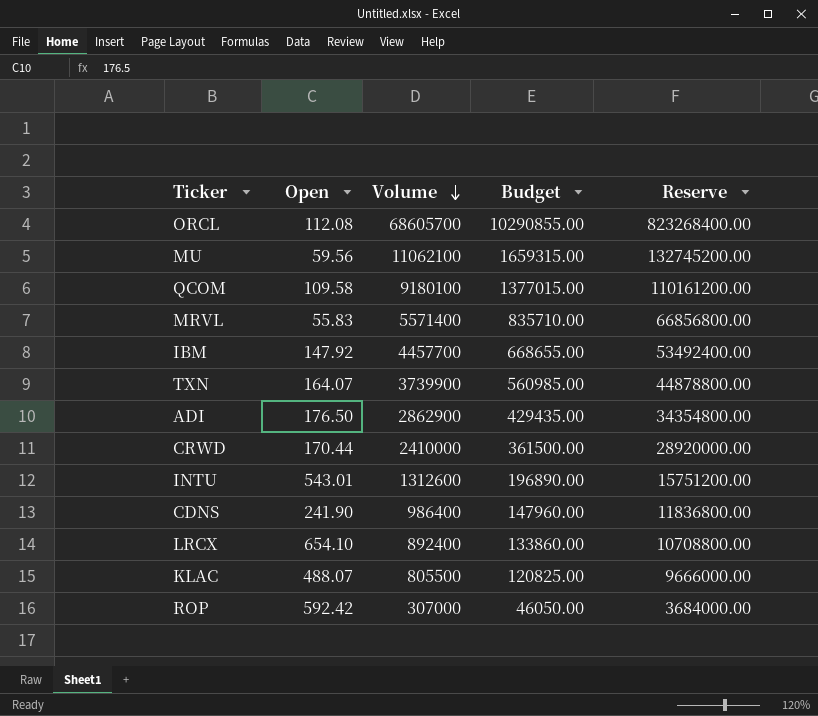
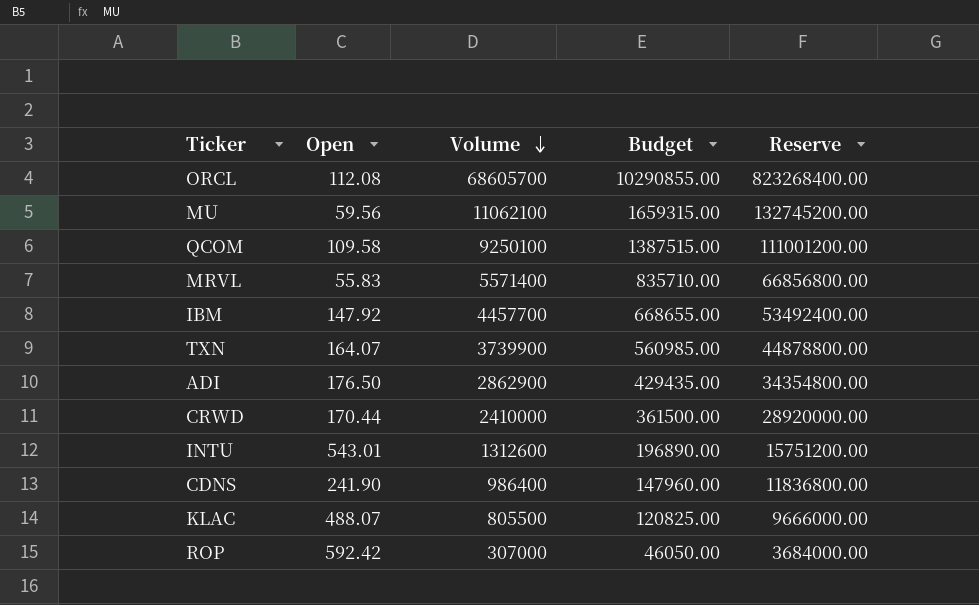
row LRCX: 654.10 | 892400 | 133860.00 | 10708800.00 -> none
QCOM | Volume: 9180100 -> 9250100
QCOM | Budget: 1377015.00 -> 1387515.00
QCOM | Reserve: 110161200.00 -> 111001200.00

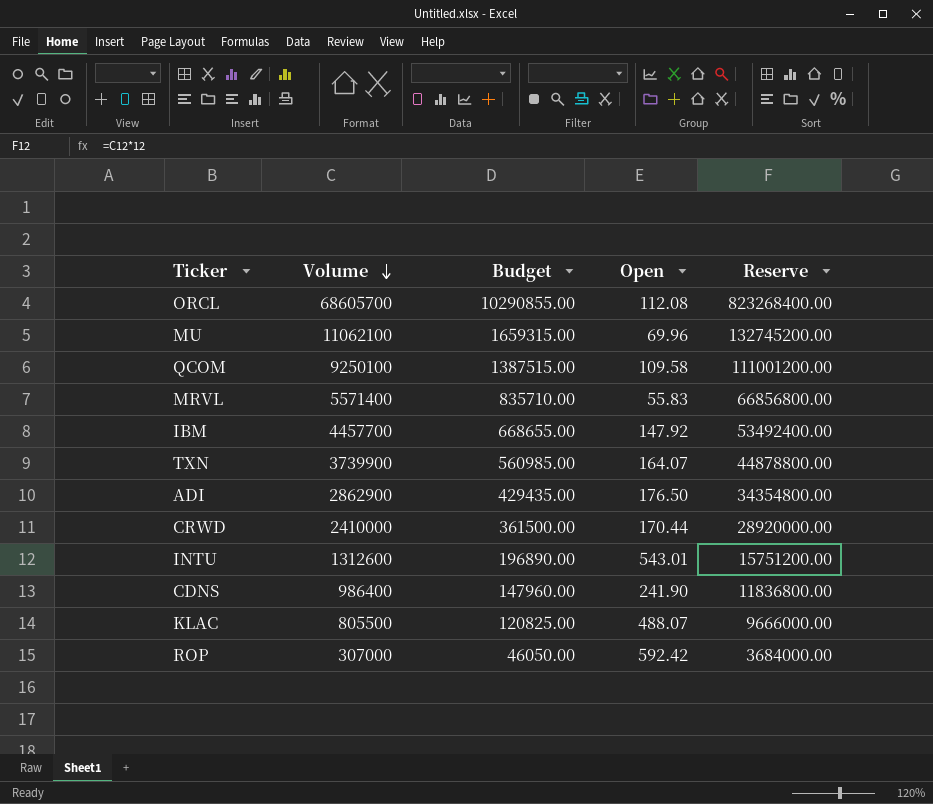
column Open | position: 2 -> 4
MU | Open: 59.56 -> 69.96

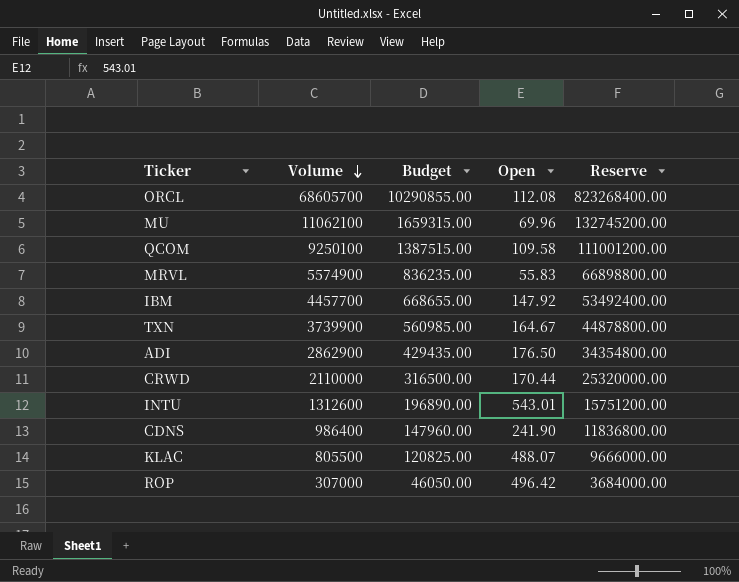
MRVL | Volume: 5571400 -> 5574900
MRVL | Budget: 835710.00 -> 836235.00
MRVL | Reserve: 66856800.00 -> 66898800.00
TXN | Open: 164.07 -> 164.67
CRWD | Volume: 2410000 -> 2110000
CRWD | Budget: 361500.00 -> 316500.00
CRWD | Reserve: 28920000.00 -> 25320000.00
ROP | Open: 592.42 -> 496.42

